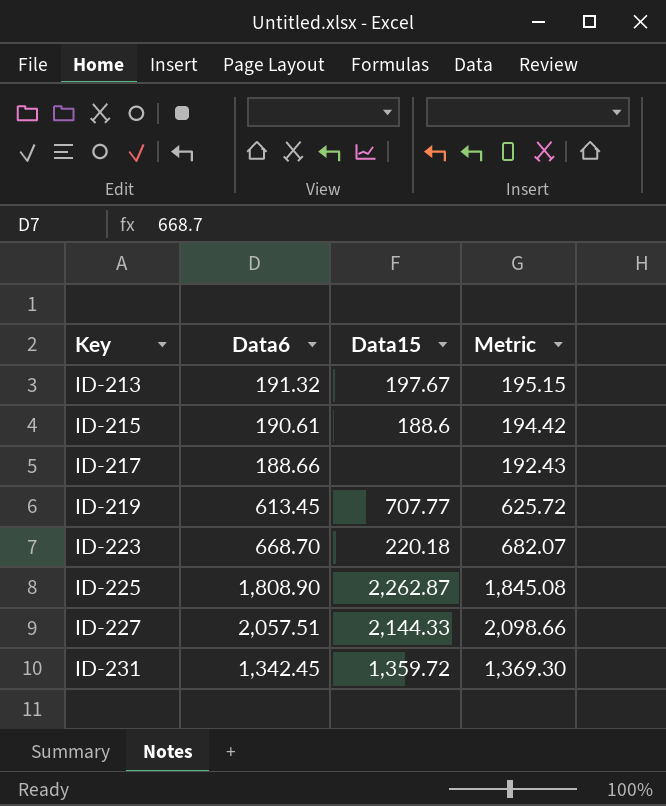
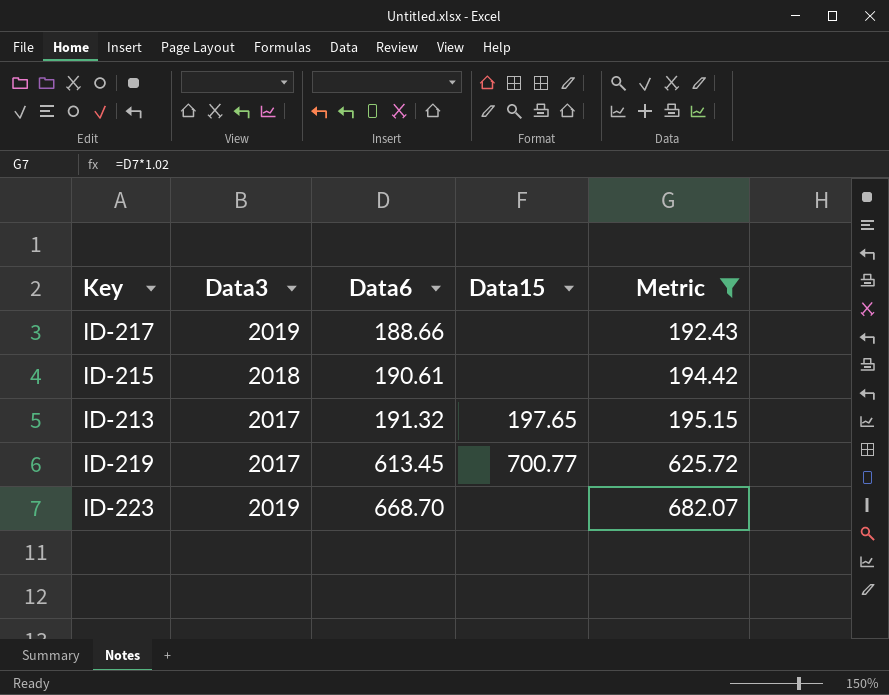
filter: none -> Metric <= 682.07
row order: Key ascending -> Data6 ascending
column Data3 | position: none -> 2
ID-215 | Data15: 188.6 -> none
ID-213 | Data15: 197.67 -> 197.65
ID-219 | Data15: 707.77 -> 700.77
ID-223 | Data15: 220.18 -> none

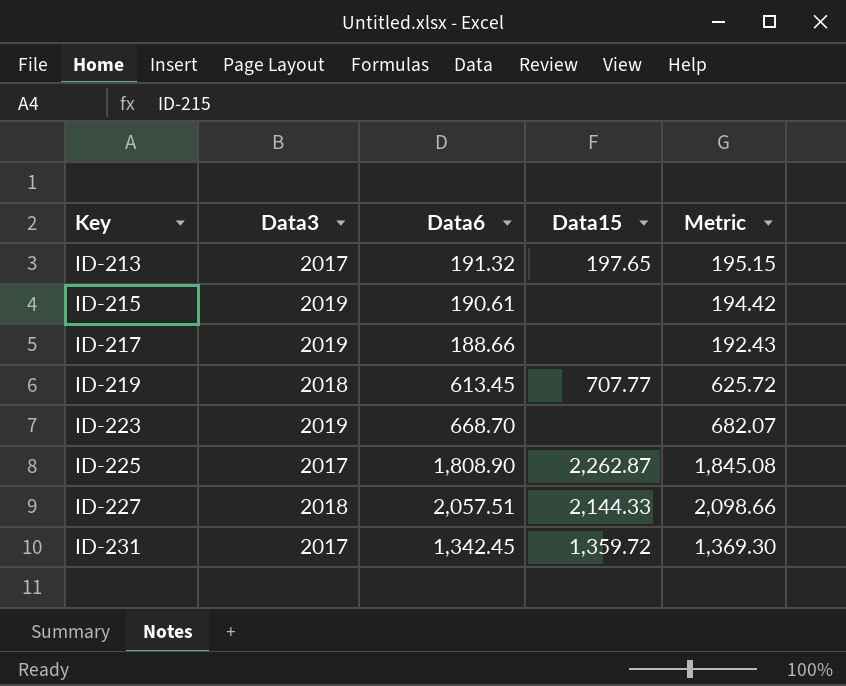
filter: Metric <= 682.07 -> none
row order: Data6 ascending -> Key ascending
ID-215 | Data3: 2018 -> 2019
ID-219 | Data3: 2017 -> 2018
ID-219 | Data15: 700.77 -> 707.77

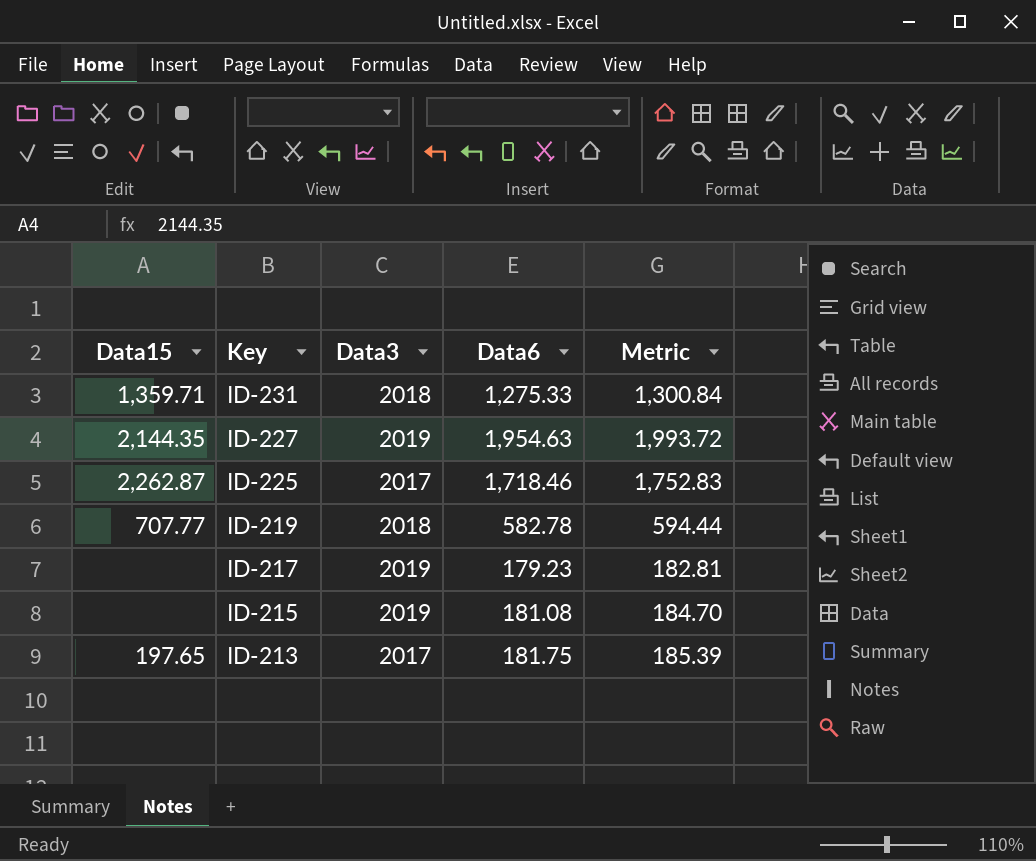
row order: Key ascending -> Key descending
column Data15 | position: 4 -> 1
row ID-223: 2019 | 668.70 | none | 682.07 -> none
ID-231 | Data15: 1,359.72 -> 1,359.71
ID-231 | Data3: 2017 -> 2018
ID-231 | Data6: 1,342.45 -> 1,275.33
ID-231 | Metric: 1,369.30 -> 1,300.84
ID-227 | Data15: 2,144.33 -> 2,144.35
ID-227 | Data3: 2018 -> 2019
ID-227 | Data6: 2,057.51 -> 1,954.63
ID-227 | Metric: 2,098.66 -> 1,993.72
ID-225 | Data6: 1,808.90 -> 1,718.46
ID-225 | Metric: 1,845.08 -> 1,752.83
ID-219 | Data6: 613.45 -> 582.78
ID-219 | Metric: 625.72 -> 594.44
ID-217 | Data6: 188.66 -> 179.23
ID-217 | Metric: 192.43 -> 182.81
ID-215 | Data6: 190.61 -> 181.08
ID-215 | Metric: 194.42 -> 184.70
ID-213 | Data6: 191.32 -> 181.75
ID-213 | Metric: 195.15 -> 185.39

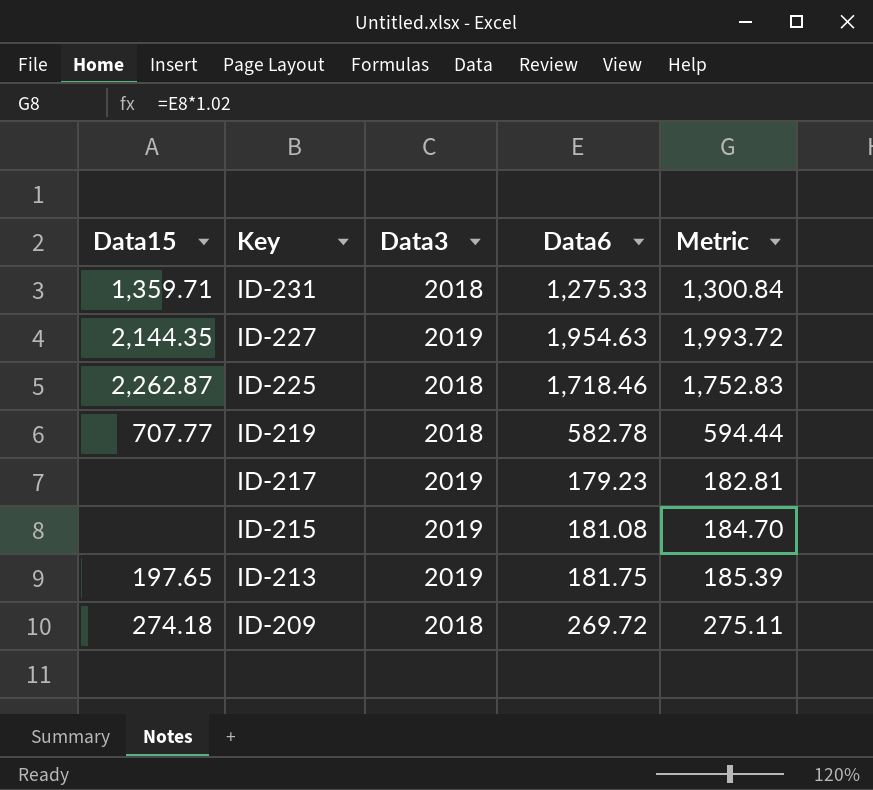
ID-225 | Data3: 2017 -> 2018
ID-213 | Data3: 2017 -> 2019
row ID-209: none -> 274.18 | 2018 | 269.72 | 275.11

